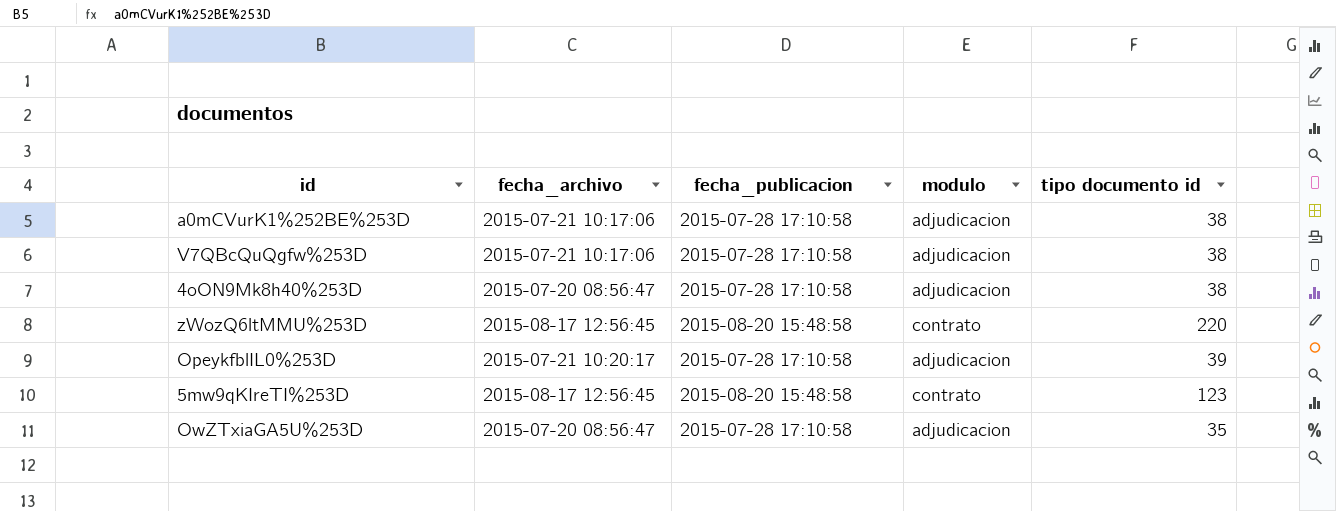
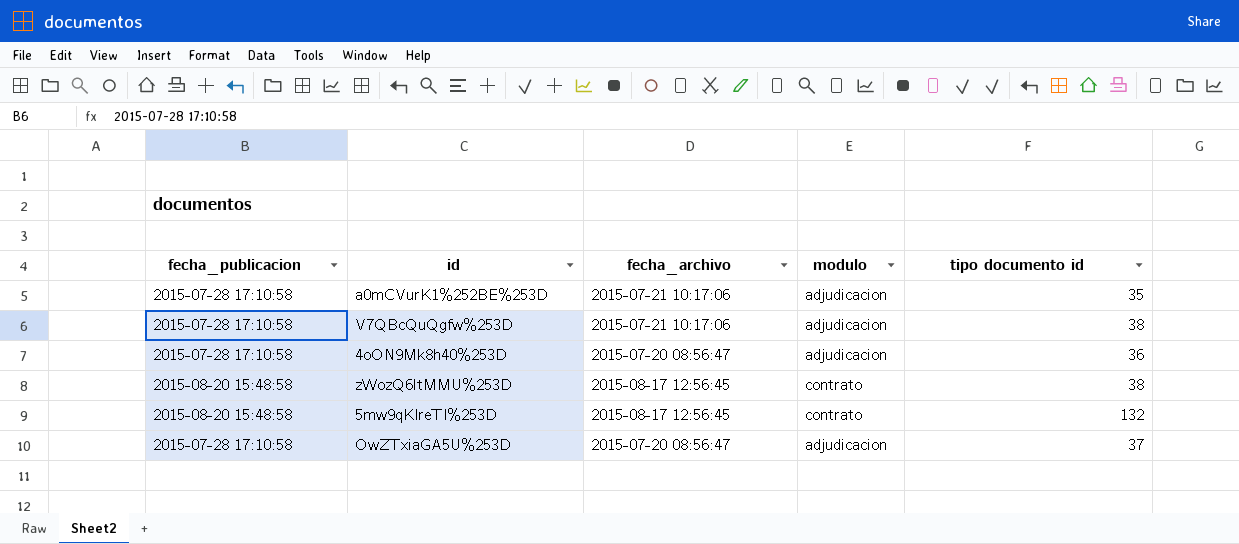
column fecha_publicacion | position: 3 -> 1
row OpeykfblIL0%253D: 2015-07-21 10:20:17 | 2015-07-28 17:10:58 | adjudicacion | 39 -> none
a0mCVurK1%252BE%253D | tipo documento id: 38 -> 35
4oON9Mk8h40%253D | tipo documento id: 38 -> 36
zWozQ6ltMMU%253D | tipo documento id: 220 -> 38
5mw9qKIreTI%253D | tipo documento id: 123 -> 132
OwZTxiaGA5U%253D | tipo documento id: 35 -> 37

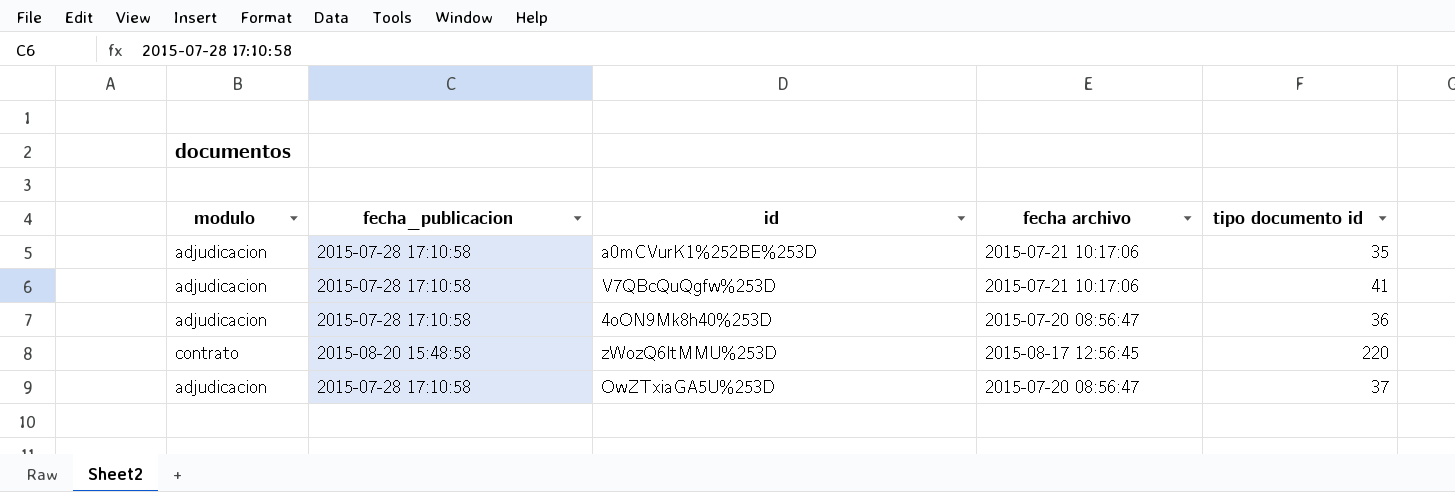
column modulo | position: 4 -> 1
column name: fecha_archivo -> fecha archivo
row 5mw9qKIreTI%253D: 2015-08-20 15:48:58 | 2015-08-17 12:56:45 | contrato | 132 -> none
V7QBcQuQgfw%253D | tipo documento id: 38 -> 41
zWozQ6ltMMU%253D | tipo documento id: 38 -> 220

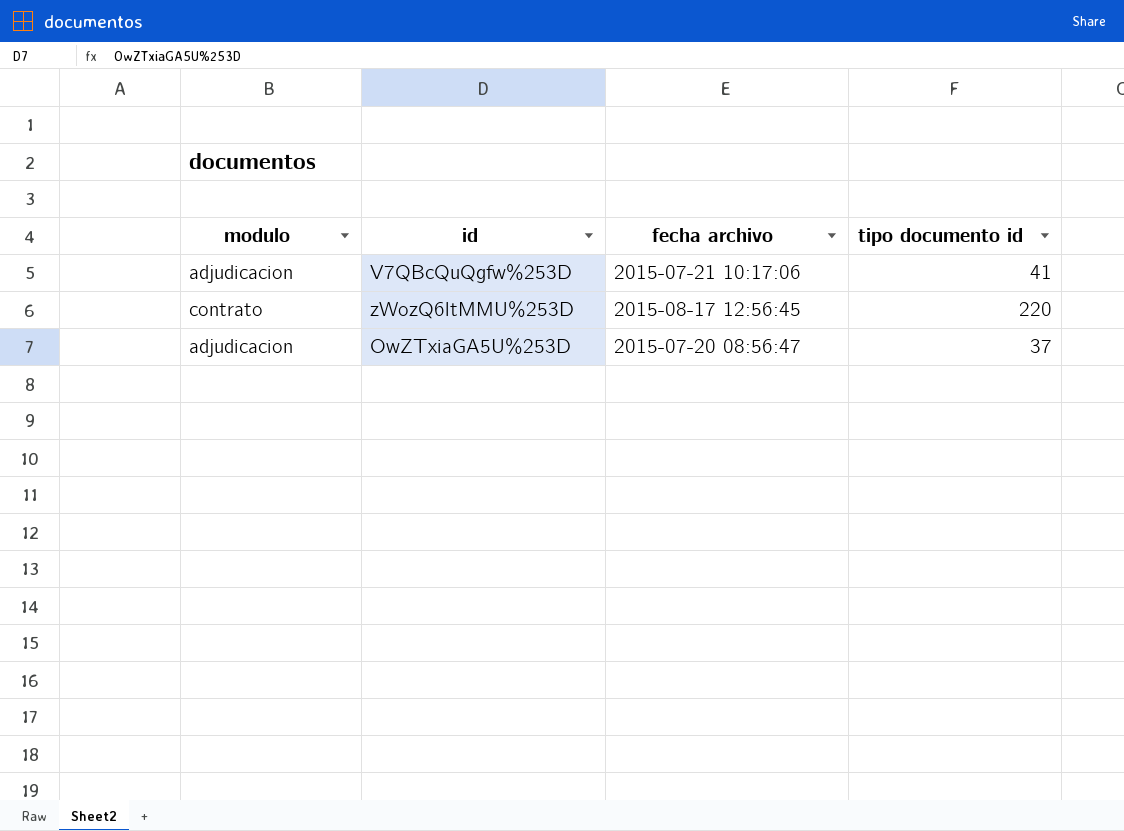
column fecha_publicacion | position: 2 -> none
row a0mCVurK1%252BE%253D: adjudicacion | 2015-07-28 17:10:58 | 2015-07-21 10:17:06 | 35 -> none
row 4oON9Mk8h40%253D: adjudicacion | 2015-07-28 17:10:58 | 2015-07-20 08:56:47 | 36 -> none

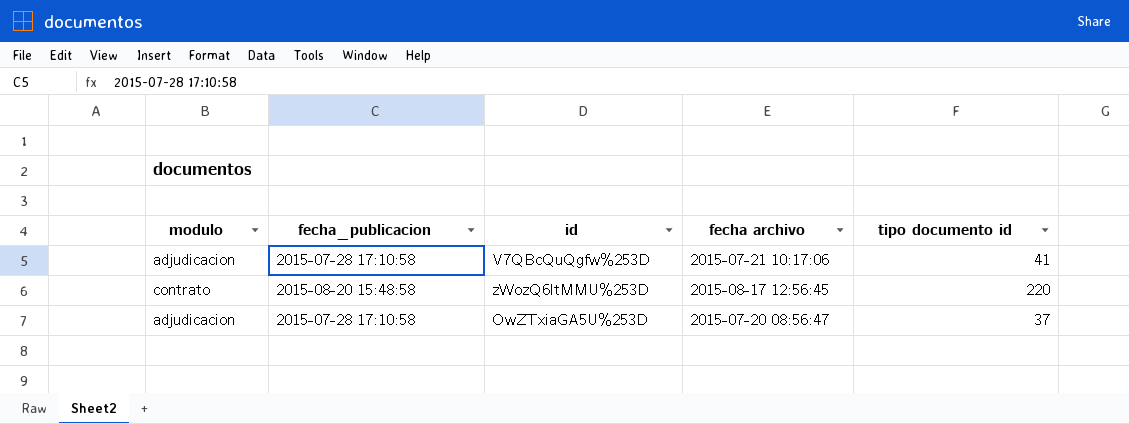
column fecha_publicacion | position: none -> 2

